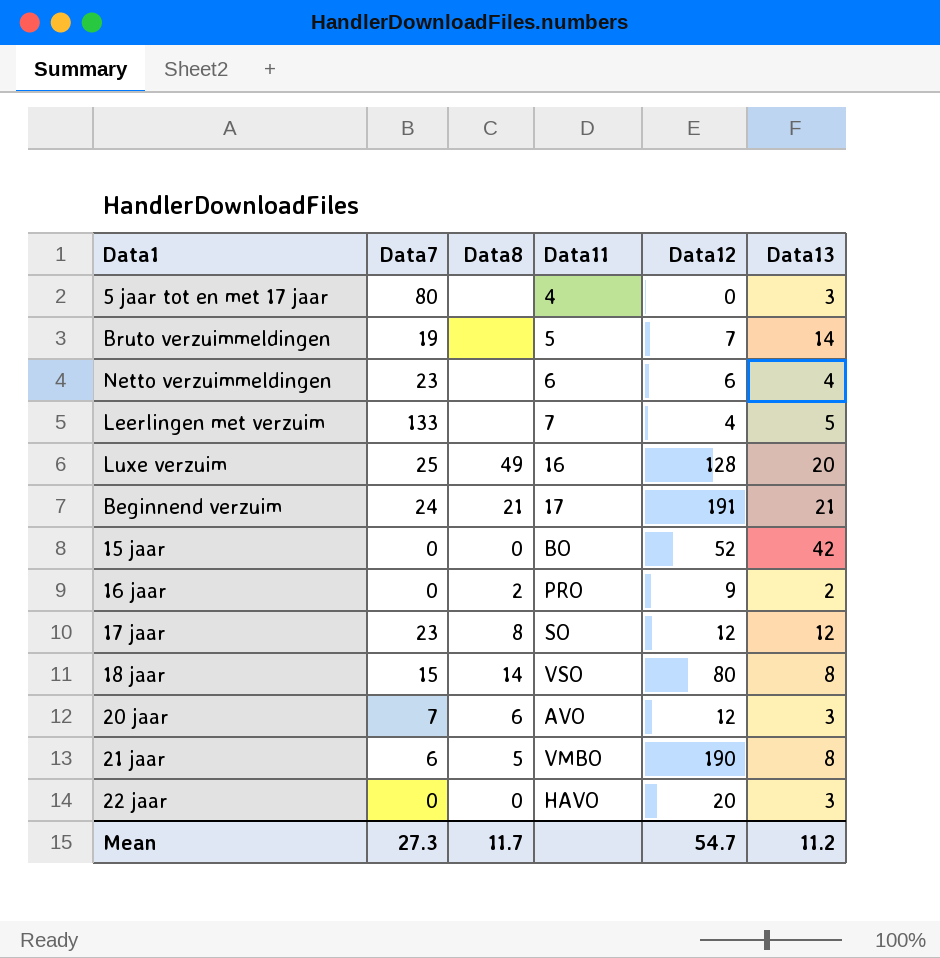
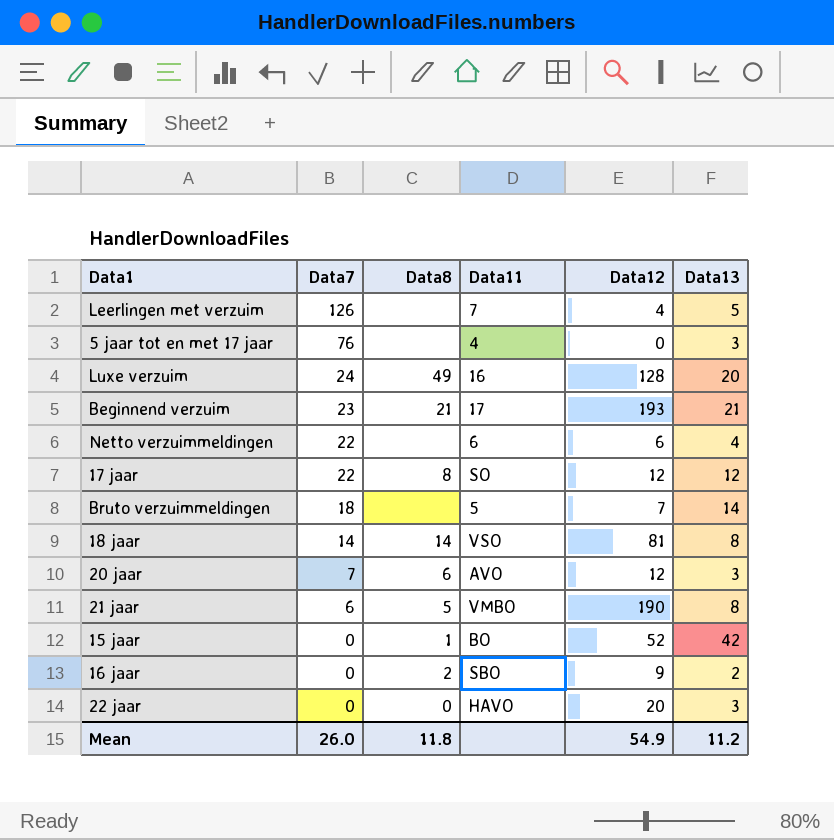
row order: none -> Data7 descending
Leerlingen met verzuim | Data7: 133 -> 126
5 jaar tot en met 17 jaar | Data7: 80 -> 76
Luxe verzuim | Data7: 25 -> 24
Beginnend verzuim | Data7: 24 -> 23
Beginnend verzuim | Data12: 191 -> 193
Netto verzuimmeldingen | Data7: 23 -> 22
17 jaar | Data7: 23 -> 22
Bruto verzuimmeldingen | Data7: 19 -> 18
18 jaar | Data7: 15 -> 14
18 jaar | Data12: 80 -> 81
15 jaar | Data8: 0 -> 1
16 jaar | Data11: PRO -> SBO
Mean | Data7: 27.3 -> 26.0
Mean | Data8: 11.7 -> 11.8
Mean | Data12: 54.7 -> 54.9

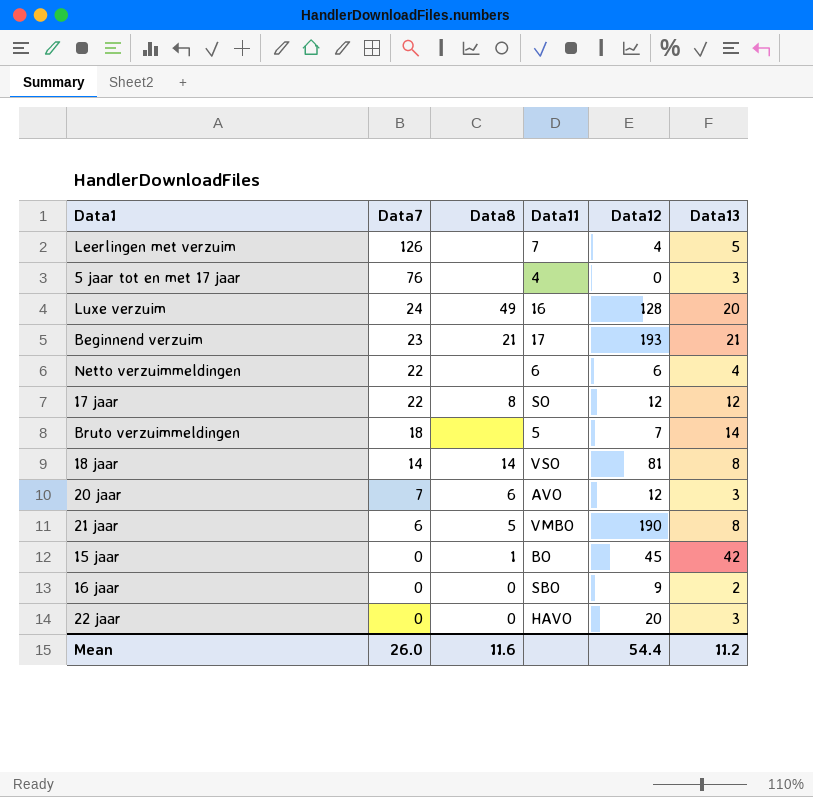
15 jaar | Data12: 52 -> 45
16 jaar | Data8: 2 -> 0
Mean | Data8: 11.8 -> 11.6
Mean | Data12: 54.9 -> 54.4

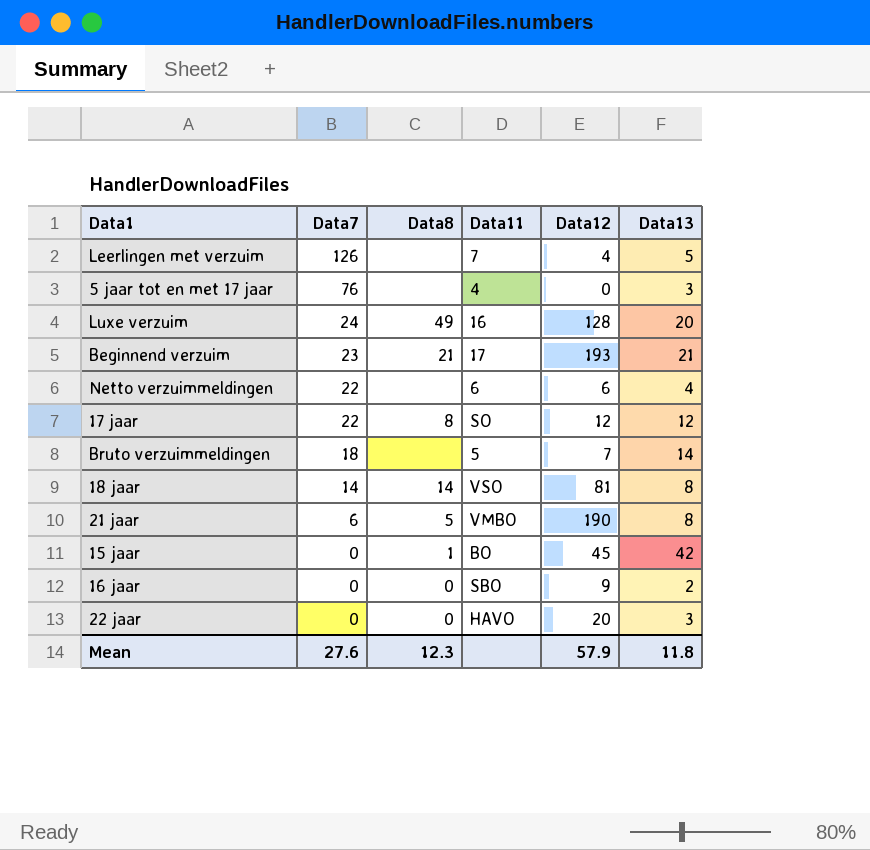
row 20 jaar: 7 | 6 | AVO | 12 | 3 -> none
Mean | Data7: 26.0 -> 27.6
Mean | Data8: 11.6 -> 12.3
Mean | Data12: 54.4 -> 57.9
Mean | Data13: 11.2 -> 11.8

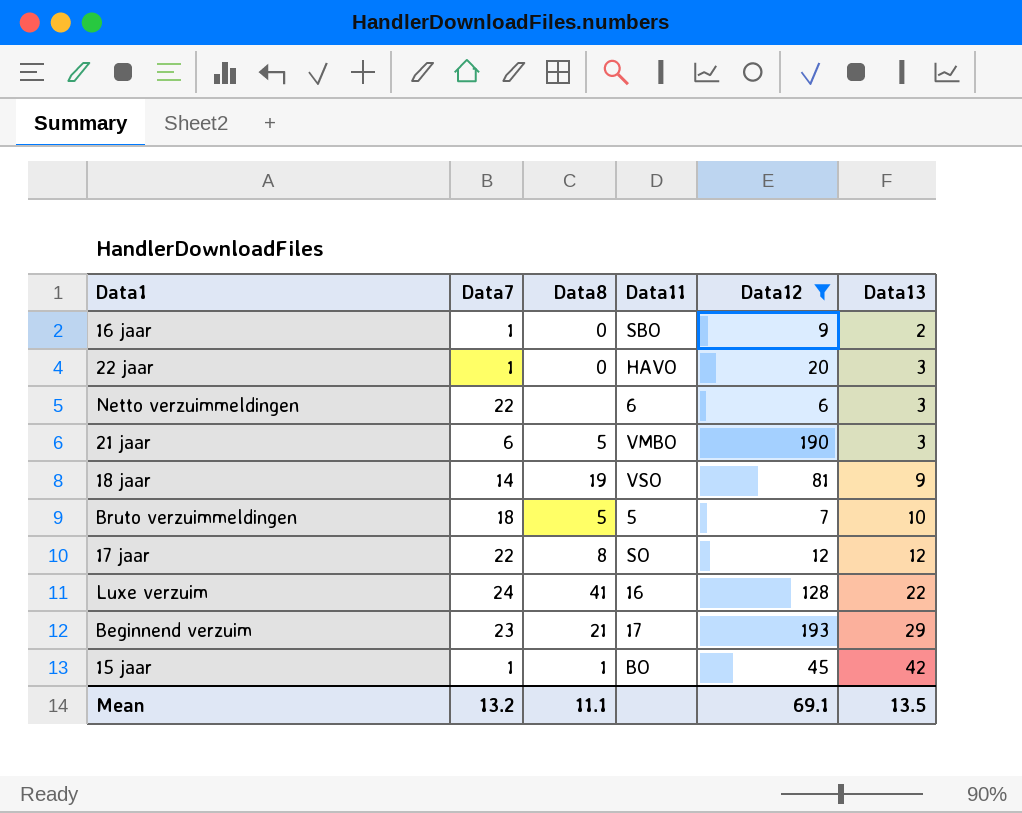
filter: none -> Data12 >= 6
row order: Data7 descending -> Data13 ascending
16 jaar | Data7: 0 -> 1
22 jaar | Data7: 0 -> 1
Netto verzuimmeldingen | Data13: 4 -> 3
21 jaar | Data13: 8 -> 3
18 jaar | Data8: 14 -> 19
18 jaar | Data13: 8 -> 9
Bruto verzuimmeldingen | Data8: none -> 5
Bruto verzuimmeldingen | Data13: 14 -> 10
Luxe verzuim | Data8: 49 -> 41
Luxe verzuim | Data13: 20 -> 22
Beginnend verzuim | Data13: 21 -> 29
15 jaar | Data7: 0 -> 1
Mean | Data7: 27.6 -> 13.2
Mean | Data8: 12.3 -> 11.1
Mean | Data12: 57.9 -> 69.1
Mean | Data13: 11.8 -> 13.5

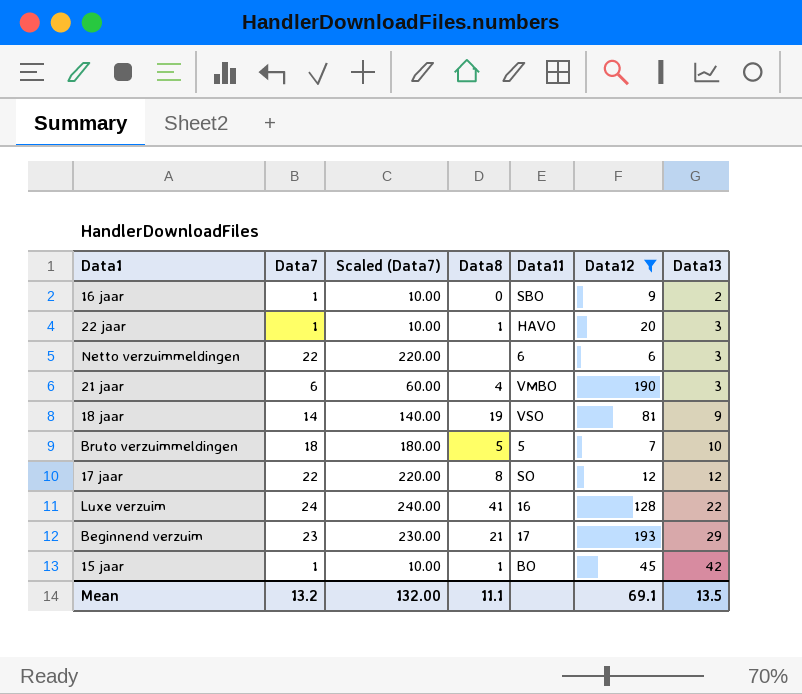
column Scaled (Data7) | formula: none -> [Data7] * 10
22 jaar | Data8: 0 -> 1
21 jaar | Data8: 5 -> 4

